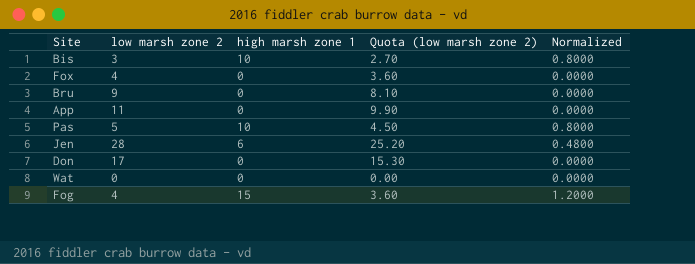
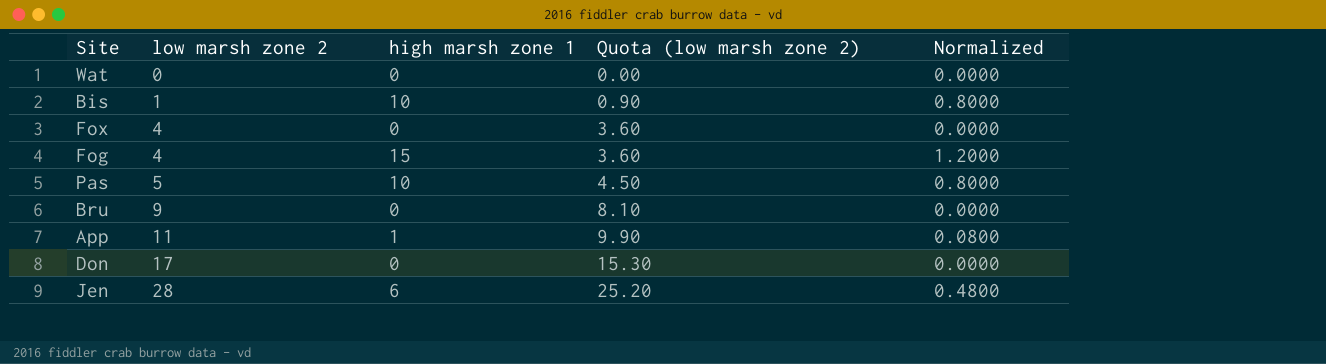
row order: none -> low marsh zone 2 ascending
Bis | low marsh zone 2: 3 -> 1
Bis | Quota (low marsh zone 2): 2.70 -> 0.90
App | high marsh zone 1: 0 -> 1
App | Normalized: 0.0000 -> 0.0800

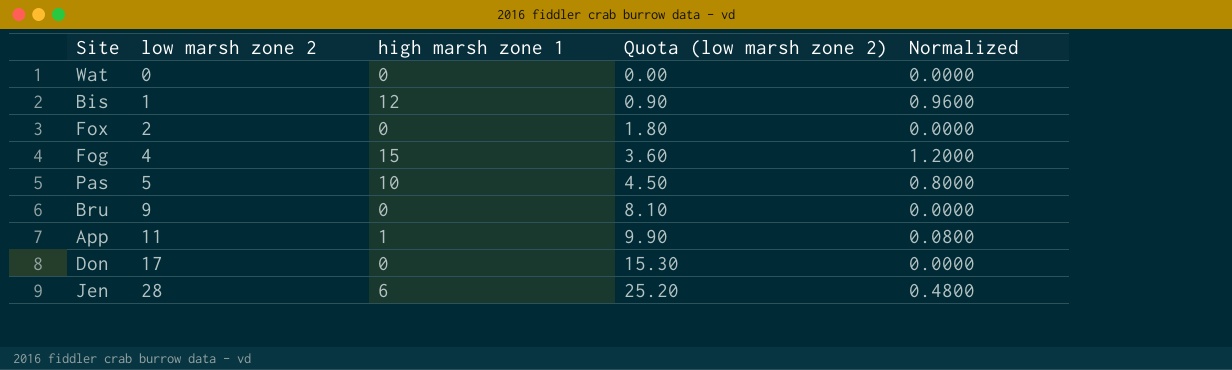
Bis | high marsh zone 1: 10 -> 12
Bis | Normalized: 0.8000 -> 0.9600
Fox | low marsh zone 2: 4 -> 2
Fox | Quota (low marsh zone 2): 3.60 -> 1.80

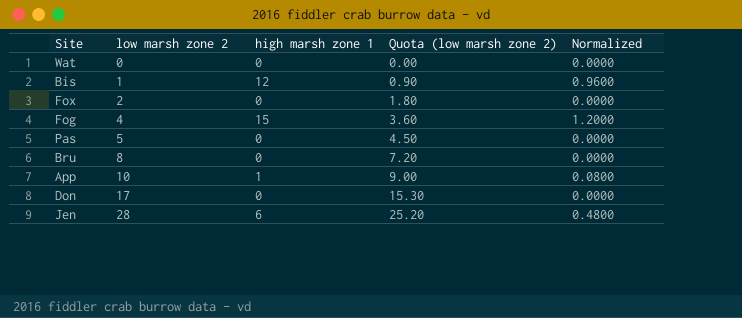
Pas | high marsh zone 1: 10 -> 0
Pas | Normalized: 0.8000 -> 0.0000
Bru | low marsh zone 2: 9 -> 8
Bru | Quota (low marsh zone 2): 8.10 -> 7.20
App | low marsh zone 2: 11 -> 10
App | Quota (low marsh zone 2): 9.90 -> 9.00

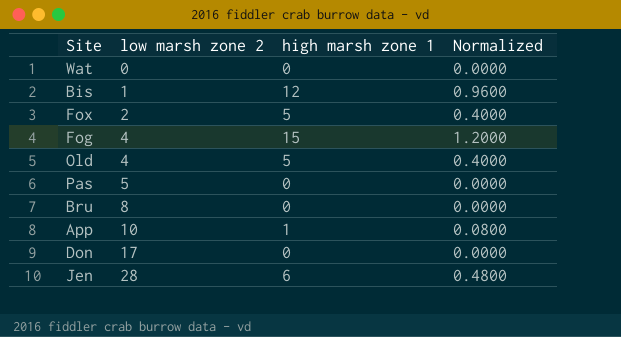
column Quota (low marsh zone 2) | formula: [low marsh zone 2] * 0.9 -> none
Fox | high marsh zone 1: 0 -> 5
Fox | Normalized: 0.0000 -> 0.4000
row Old: none -> 4 | 5 | 0.4000

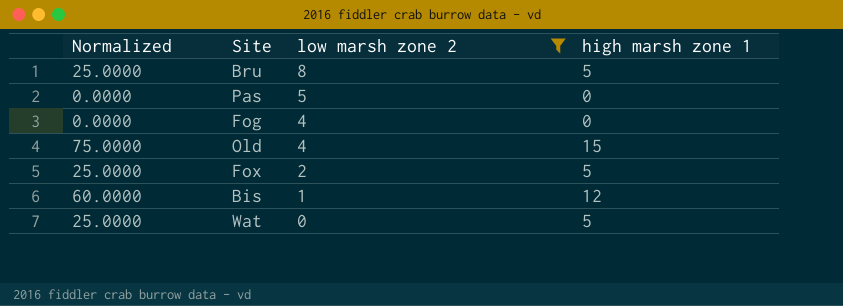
filter: none -> low marsh zone 2 <= 8
row order: low marsh zone 2 ascending -> low marsh zone 2 descending
column Normalized | formula: [high marsh zone 1] * 0.08 -> [high marsh zone 1] * 5
column Normalized | position: 4 -> 1
Bru | high marsh zone 1: 0 -> 5
Fog | high marsh zone 1: 15 -> 0
Old | high marsh zone 1: 5 -> 15
Wat | high marsh zone 1: 0 -> 5

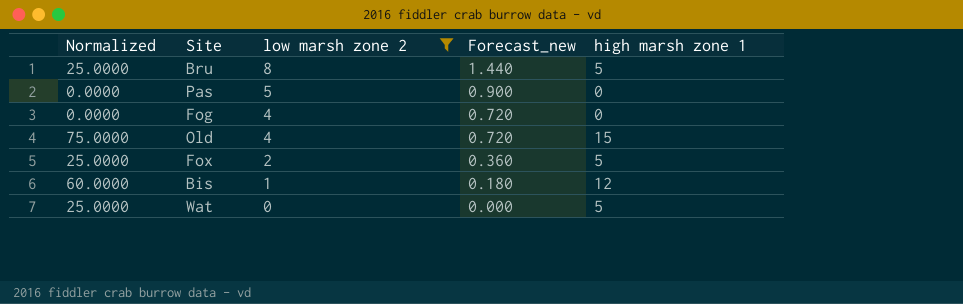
column Forecast_new | formula: none -> [low marsh zone 2] * 0.18

